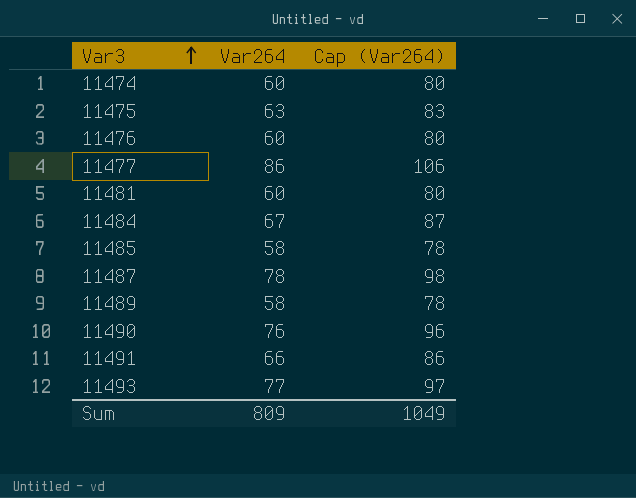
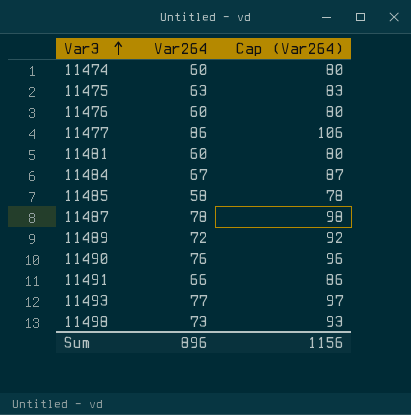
11489 | Var264: 58 -> 72
11489 | Cap (Var264): 78 -> 92
row 11498: none -> 73 | 93
Sum | Var264: 809 -> 896
Sum | Cap (Var264): 1049 -> 1156

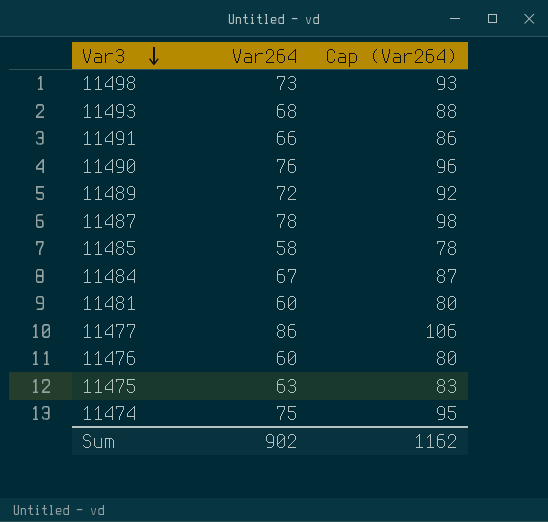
row order: Var3 ascending -> Var3 descending
11493 | Var264: 77 -> 68
11493 | Cap (Var264): 97 -> 88
11474 | Var264: 60 -> 75
11474 | Cap (Var264): 80 -> 95
Sum | Var264: 896 -> 902
Sum | Cap (Var264): 1156 -> 1162

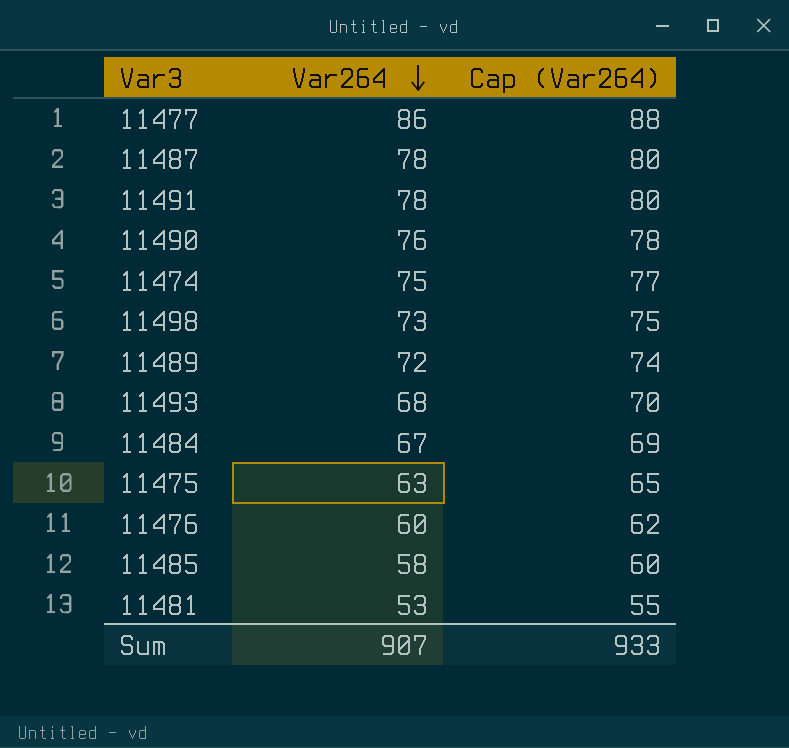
row order: Var3 descending -> Var264 descending
column Cap (Var264) | formula: [Var264] + 20 -> [Var264] + 2
11491 | Var264: 66 -> 78
11481 | Var264: 60 -> 53
Sum | Var264: 902 -> 907
Sum | Cap (Var264): 1162 -> 933

